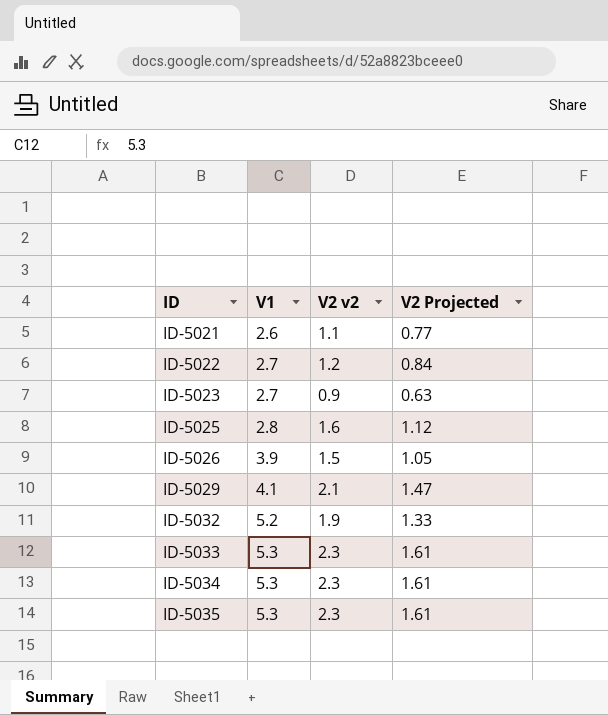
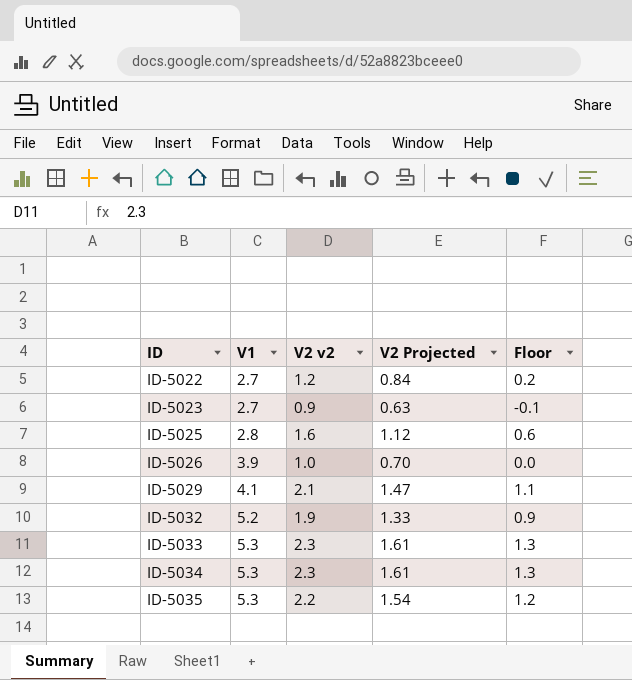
column Floor | formula: none -> [V2 v2] - 1
row ID-5021: 2.6 | 1.1 | 0.77 -> none
ID-5026 | V2 v2: 1.5 -> 1.0
ID-5026 | V2 Projected: 1.05 -> 0.70
ID-5035 | V2 v2: 2.3 -> 2.2
ID-5035 | V2 Projected: 1.61 -> 1.54

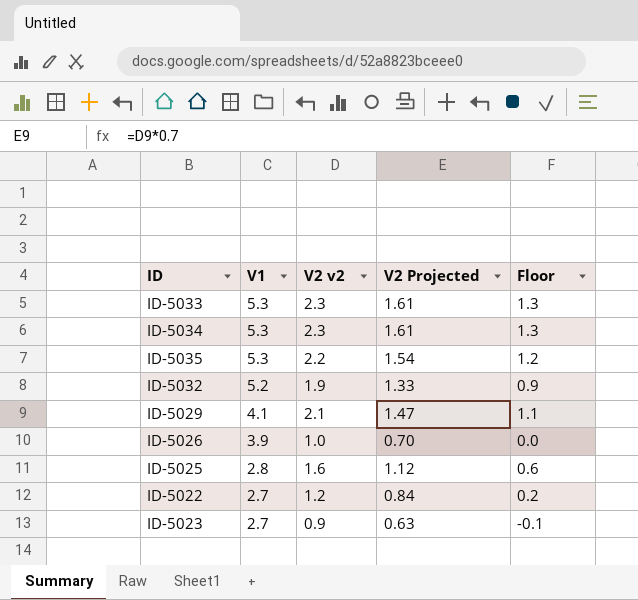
row order: ID ascending -> V1 descending

